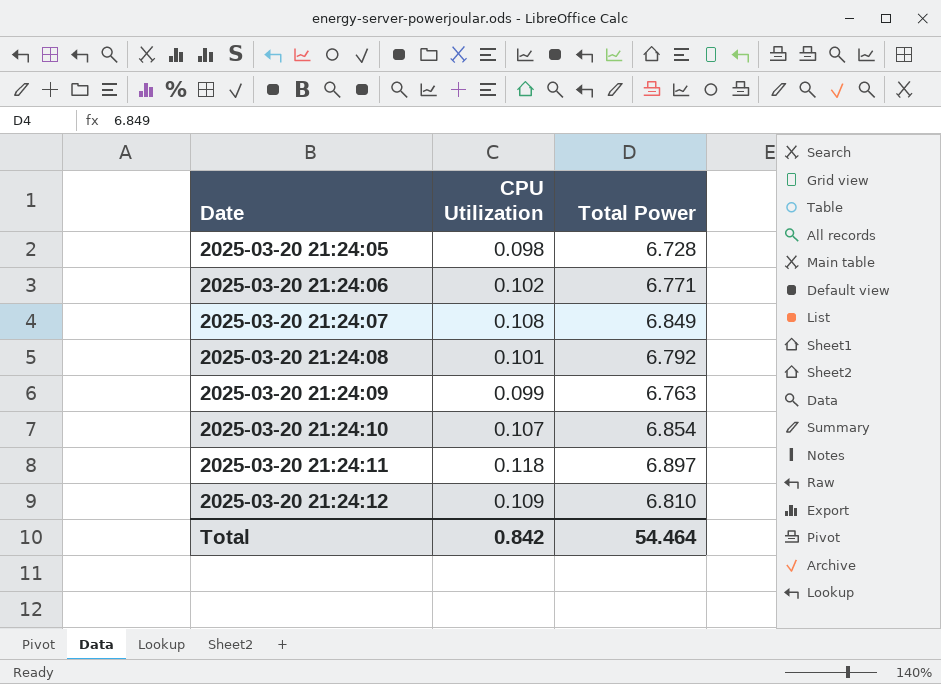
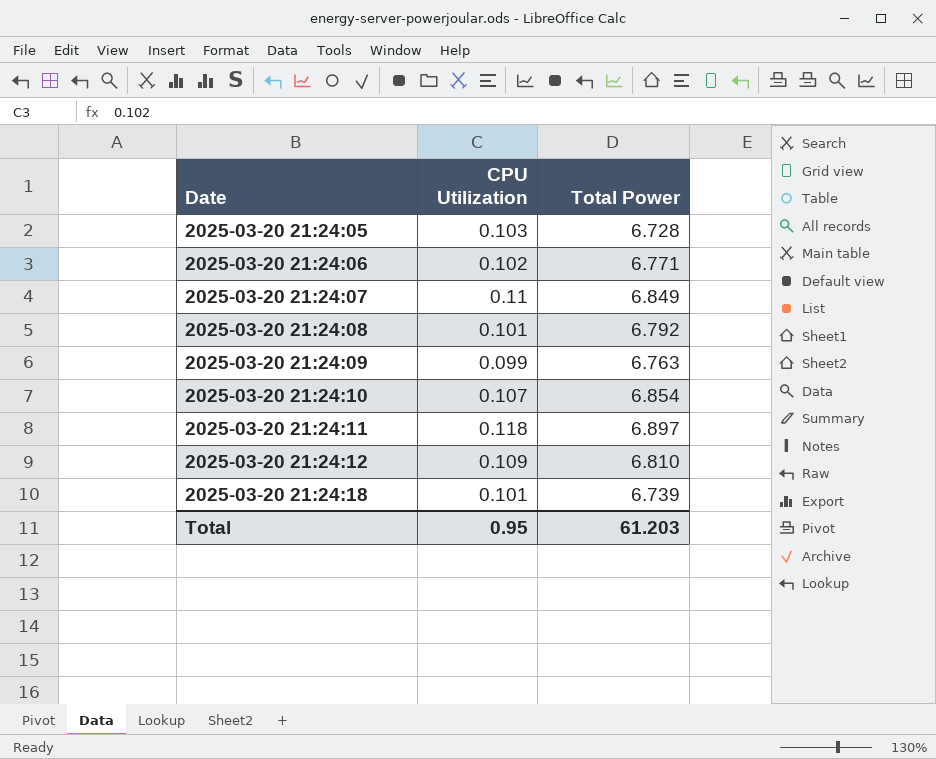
2025-03-20 21:24:05 | CPU Utilization: 0.098 -> 0.103
2025-03-20 21:24:07 | CPU Utilization: 0.108 -> 0.11
row 2025-03-20 21:24:18: none -> 0.101 | 6.739
Total | CPU Utilization: 0.842 -> 0.95
Total | Total Power: 54.464 -> 61.203

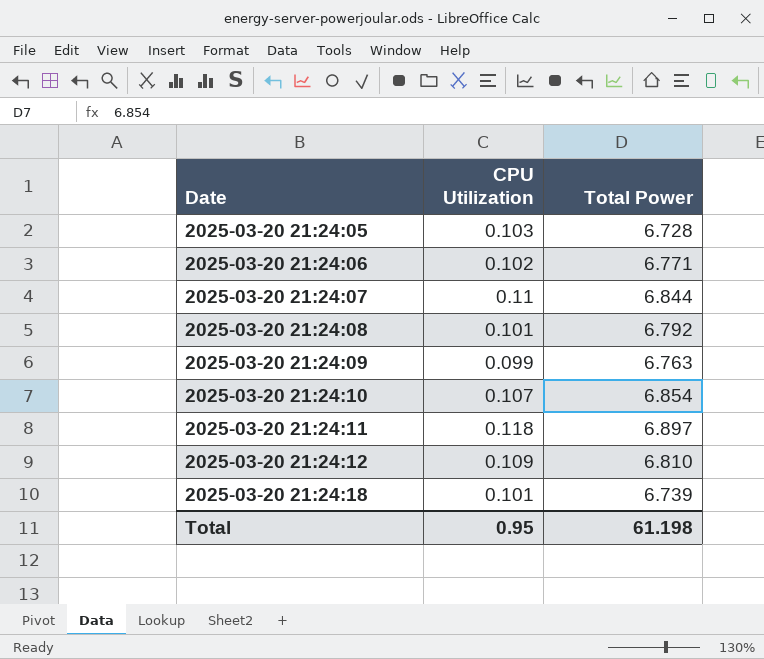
2025-03-20 21:24:07 | Total Power: 6.849 -> 6.844
Total | Total Power: 61.203 -> 61.198

